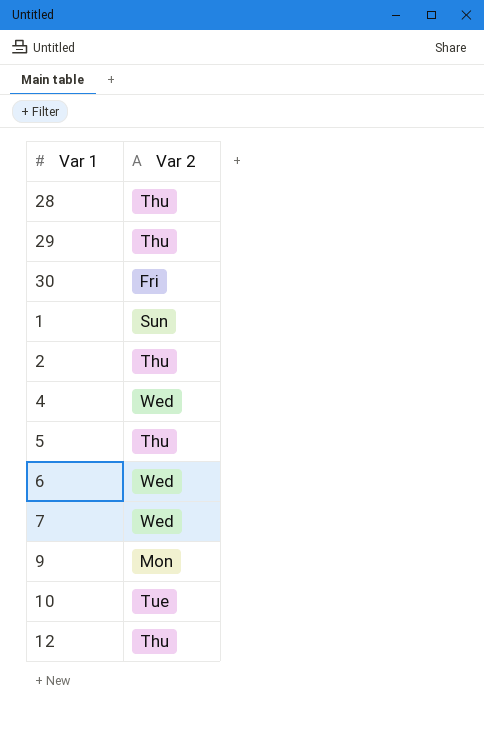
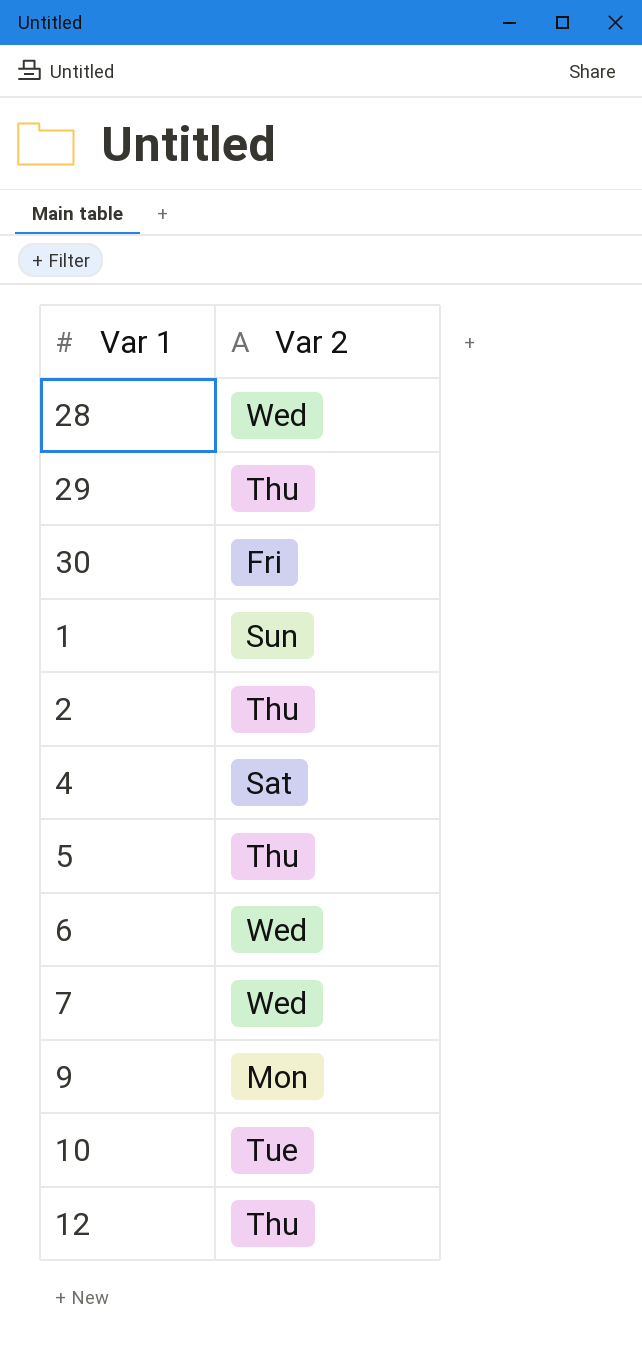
28 | Var 2: Thu -> Wed
4 | Var 2: Wed -> Sat

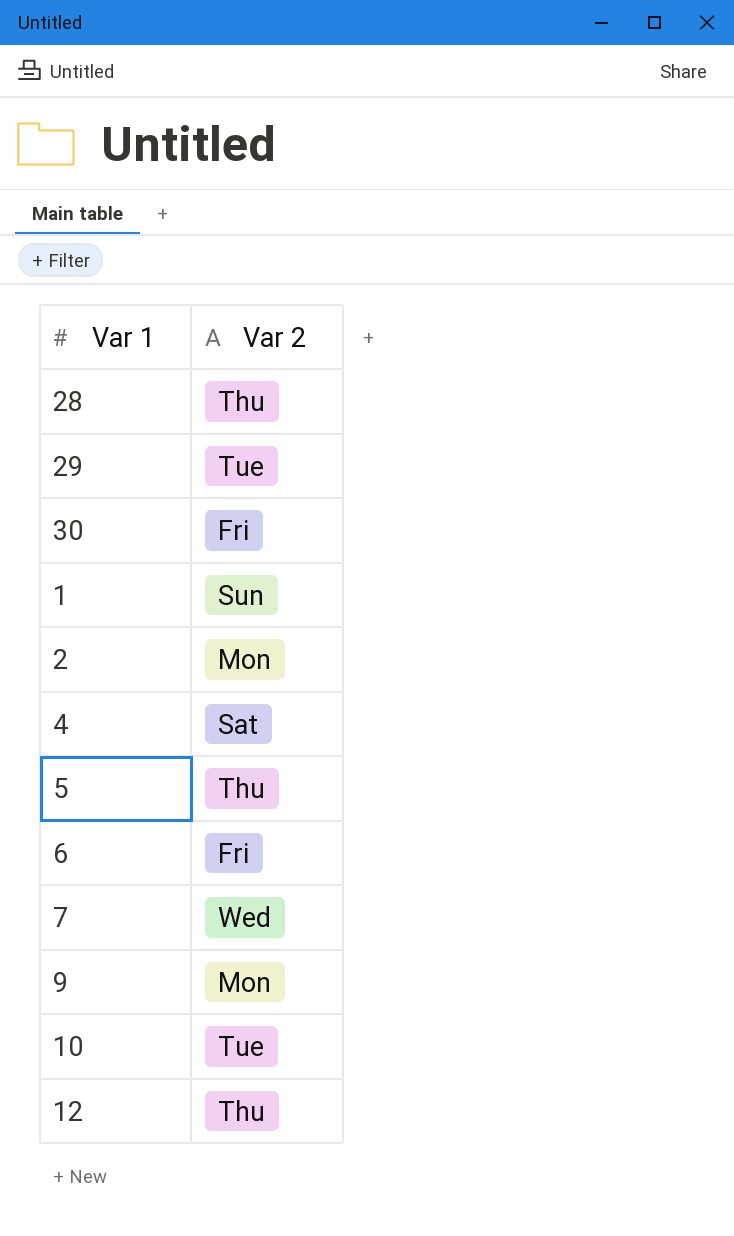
28 | Var 2: Wed -> Thu
29 | Var 2: Thu -> Tue
2 | Var 2: Thu -> Mon
6 | Var 2: Wed -> Fri

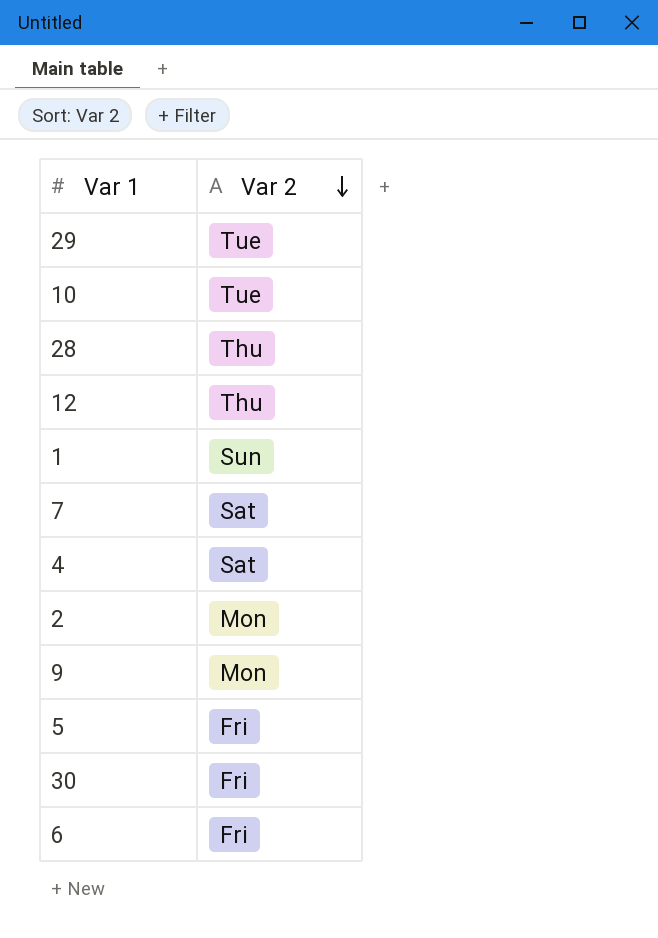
row order: none -> Var 2 descending
7 | Var 2: Wed -> Sat
5 | Var 2: Thu -> Fri

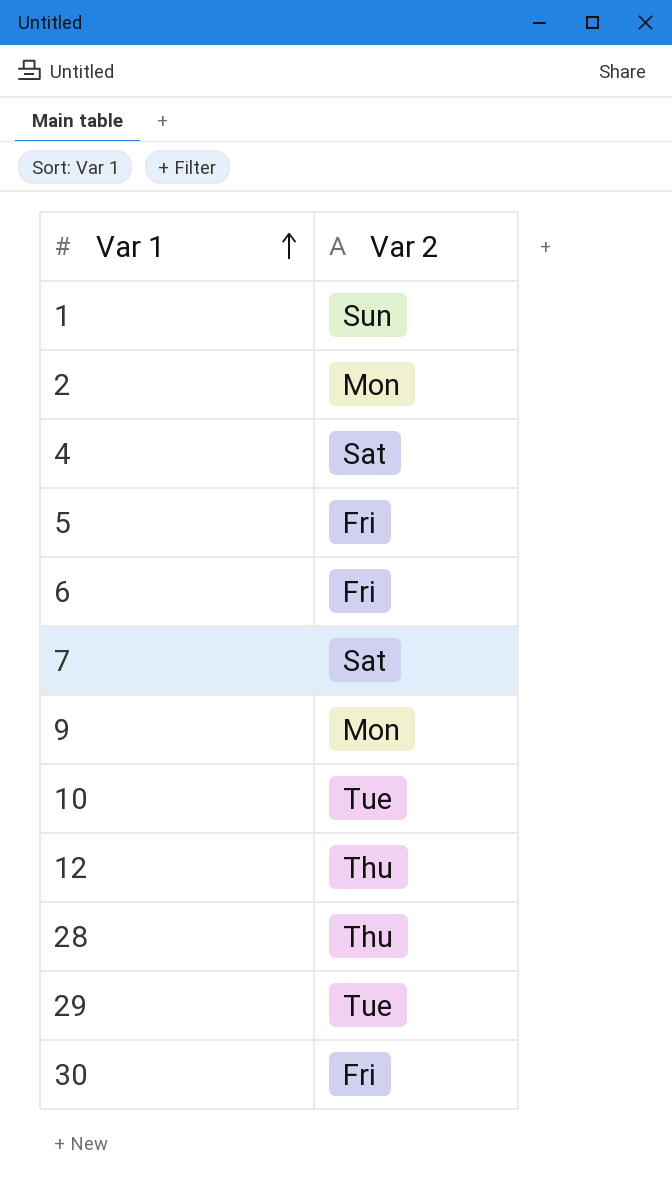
row order: Var 2 descending -> Var 1 ascending

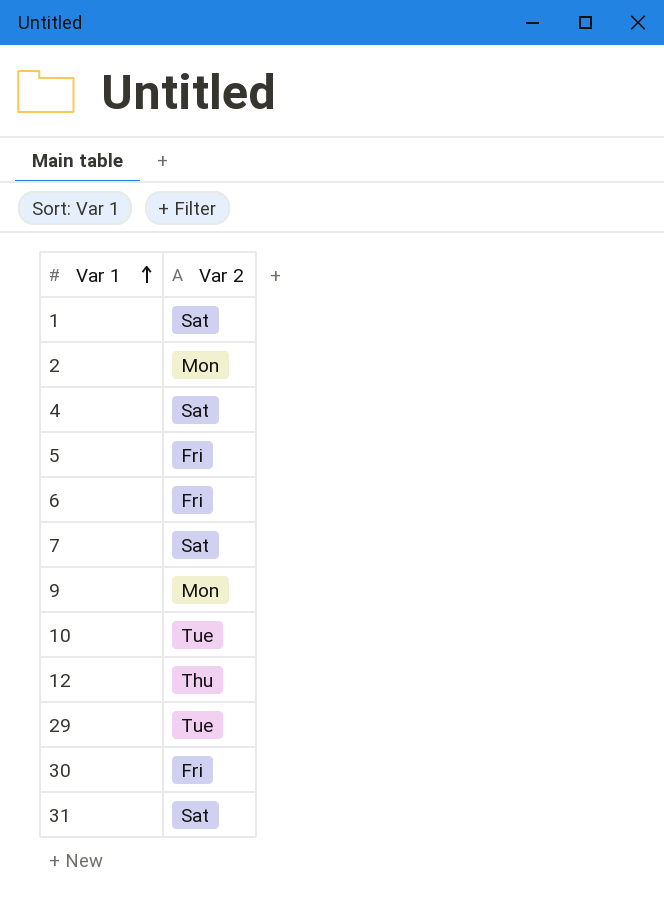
row 28: Thu -> none
1 | Var 2: Sun -> Sat
row 31: none -> Sat

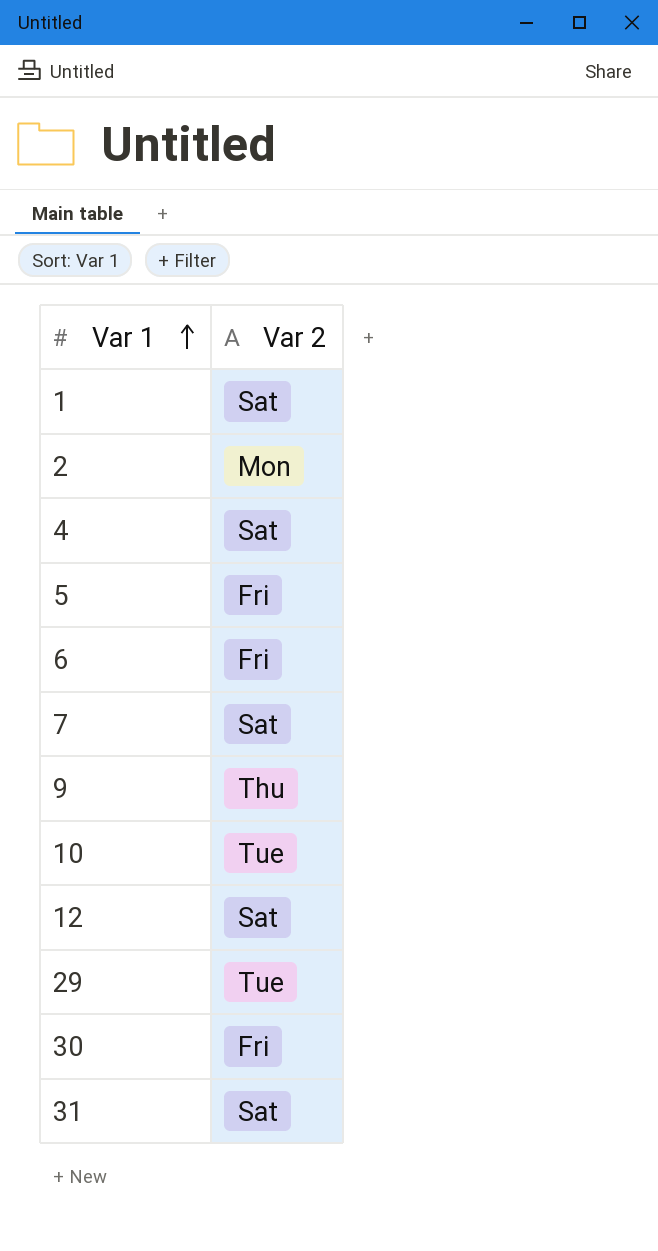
9 | Var 2: Mon -> Thu
12 | Var 2: Thu -> Sat

